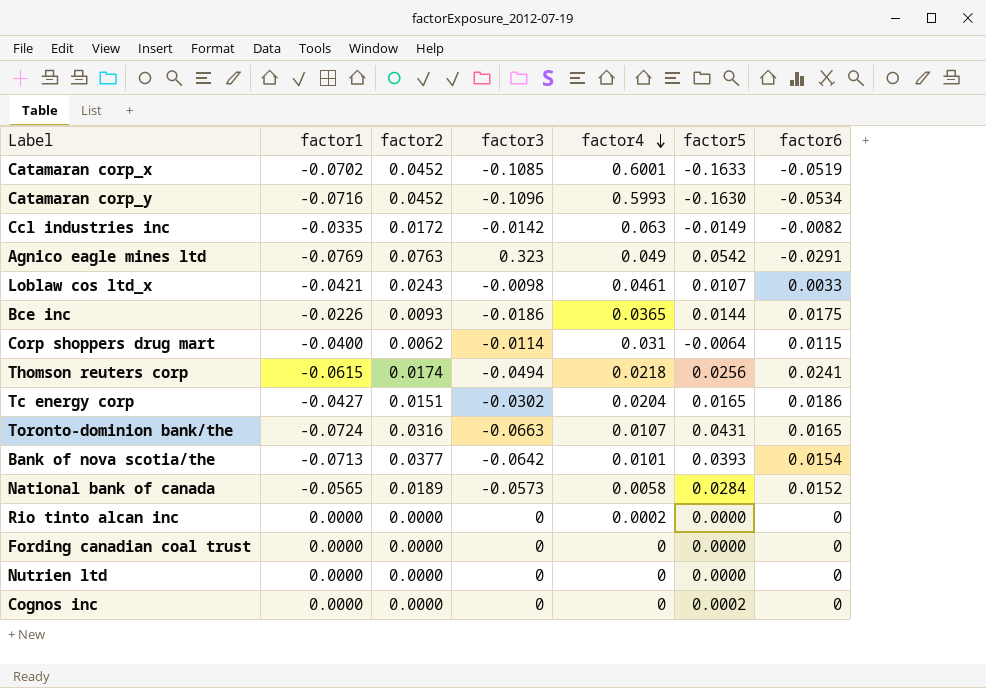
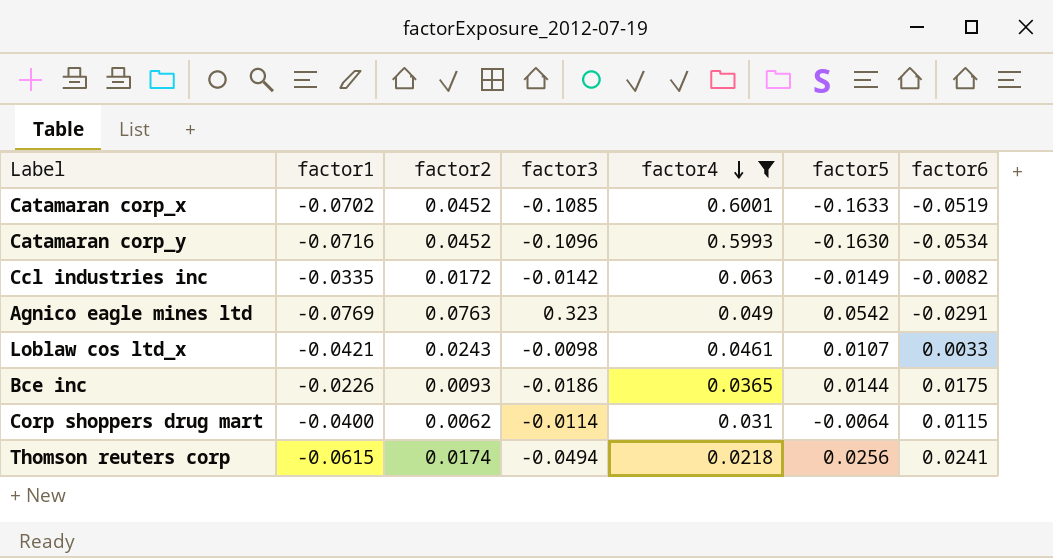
filter: none -> factor4 >= 0.0218

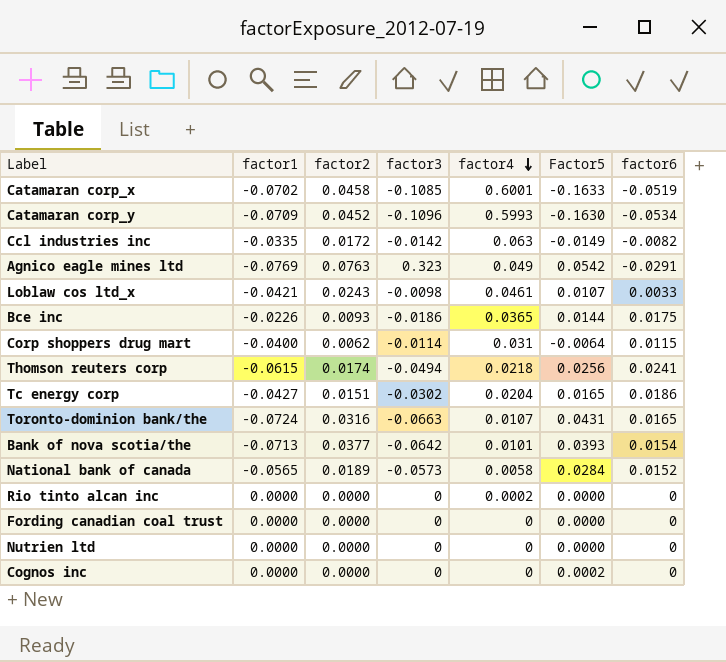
filter: factor4 >= 0.0218 -> none
column name: factor5 -> Factor5
Catamaran corp_x | factor2: 0.0452 -> 0.0458
Catamaran corp_y | factor1: -0.0716 -> -0.0709

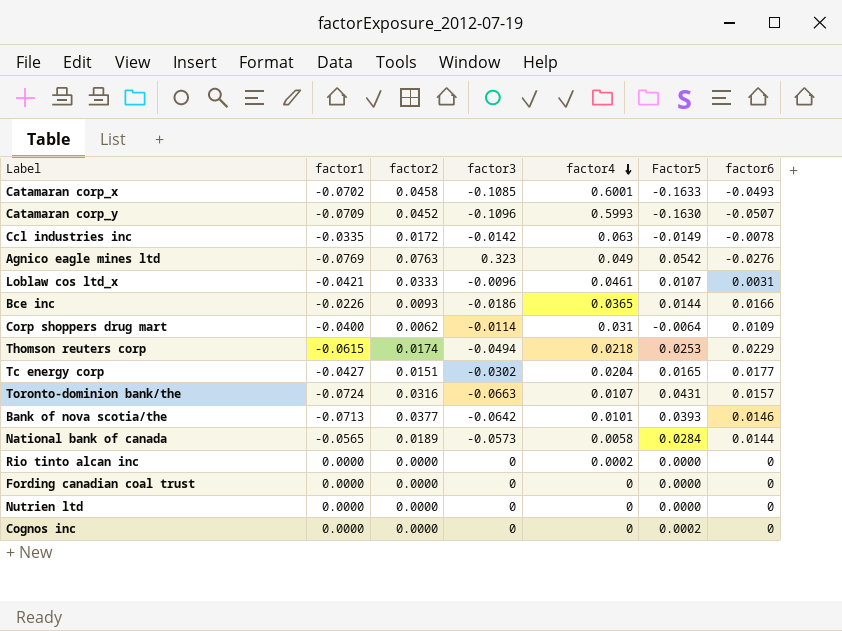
Catamaran corp_x | factor6: -0.0519 -> -0.0493
Catamaran corp_y | factor6: -0.0534 -> -0.0507
Ccl industries inc | factor6: -0.0082 -> -0.0078
Agnico eagle mines ltd | factor6: -0.0291 -> -0.0276
Loblaw cos ltd_x | factor2: 0.0243 -> 0.0333
Loblaw cos ltd_x | factor3: -0.0098 -> -0.0096
Loblaw cos ltd_x | factor6: 0.0033 -> 0.0031
Bce inc | factor6: 0.0175 -> 0.0166
Corp shoppers drug mart | factor6: 0.0115 -> 0.0109
Thomson reuters corp | Factor5: 0.0256 -> 0.0253
Thomson reuters corp | factor6: 0.0241 -> 0.0229
Tc energy corp | factor6: 0.0186 -> 0.0177
Toronto-dominion bank/the | factor6: 0.0165 -> 0.0157
Bank of nova scotia/the | factor6: 0.0154 -> 0.0146
National bank of canada | factor6: 0.0152 -> 0.0144

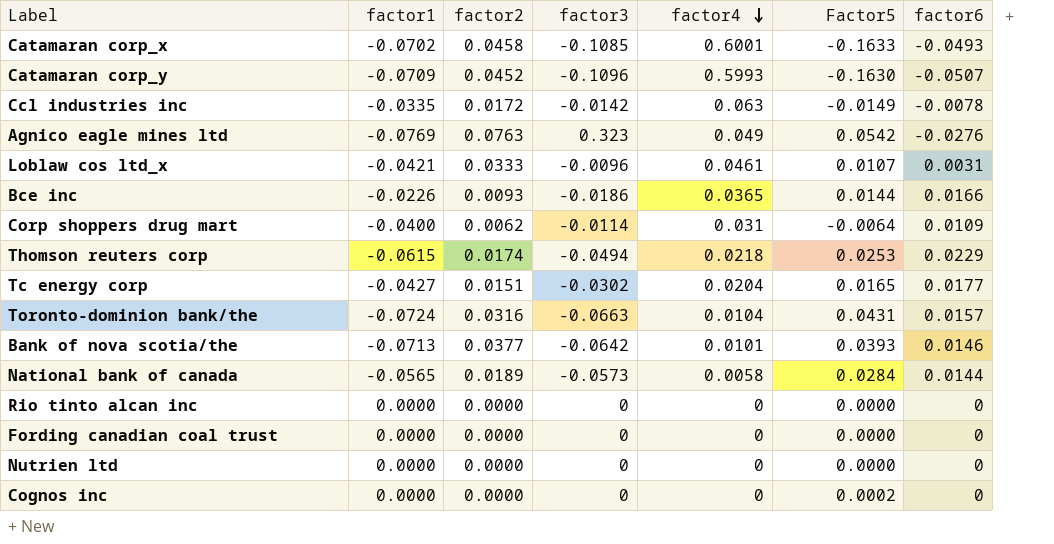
Toronto-dominion bank/the | factor4: 0.0107 -> 0.0104
Rio tinto alcan inc | factor4: 0.0002 -> 0

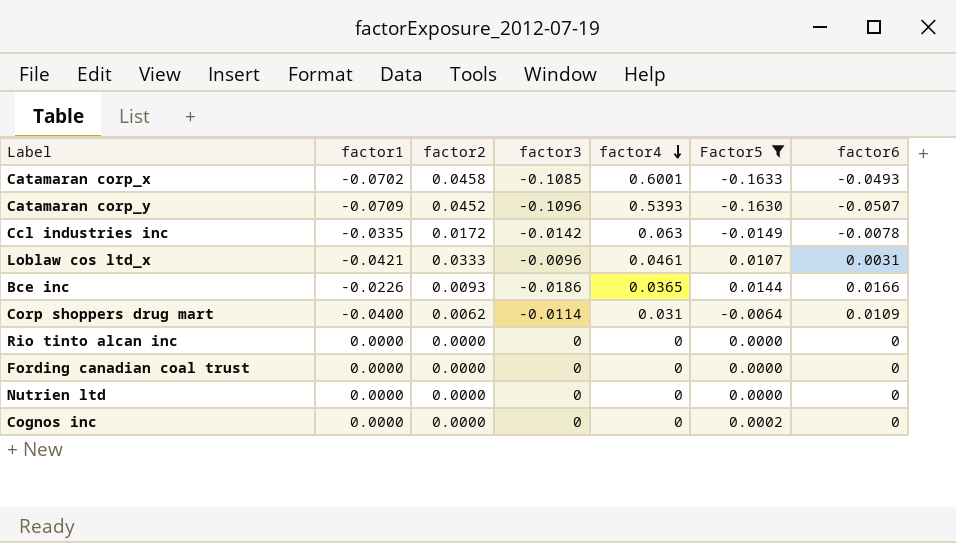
filter: none -> Factor5 <= 0.0144
Catamaran corp_y | factor4: 0.5993 -> 0.5393

